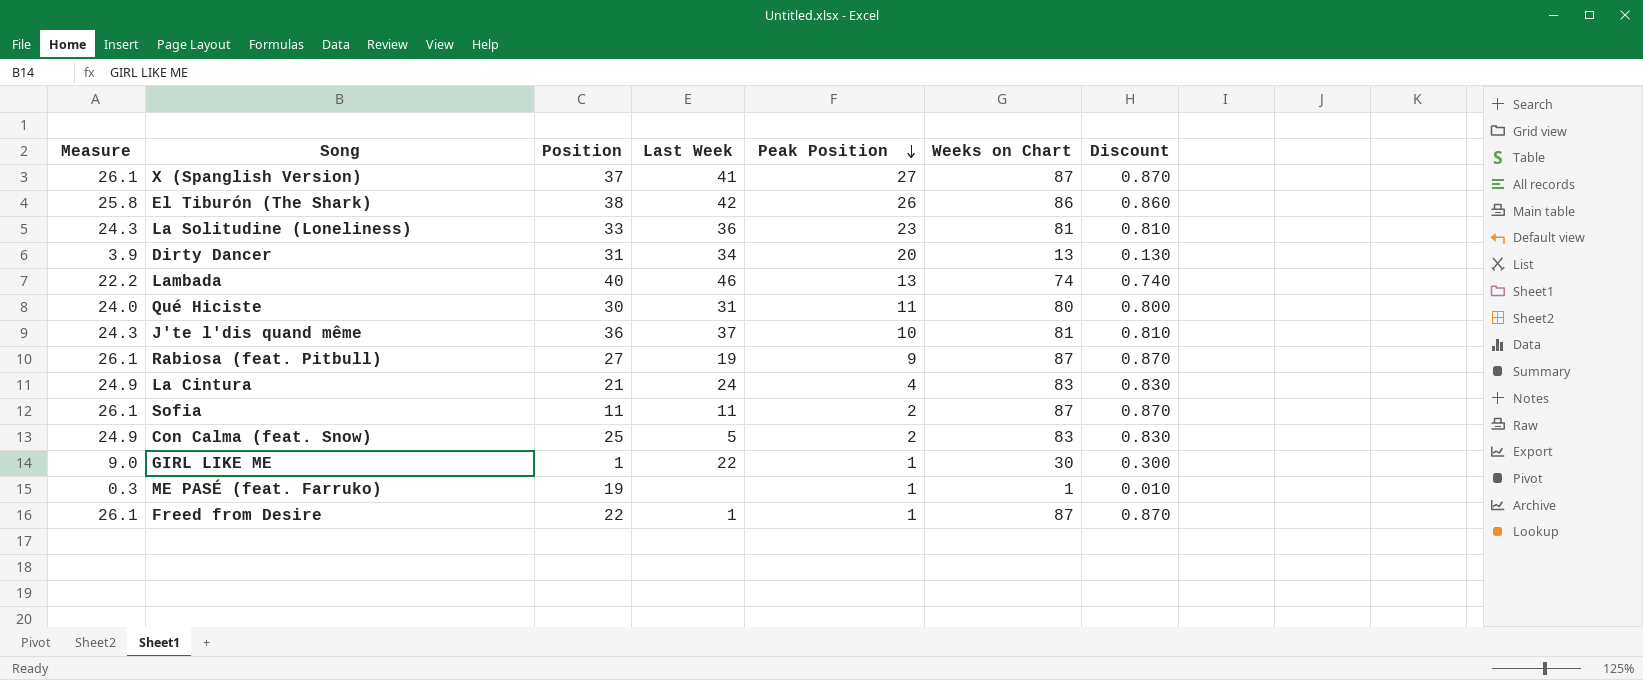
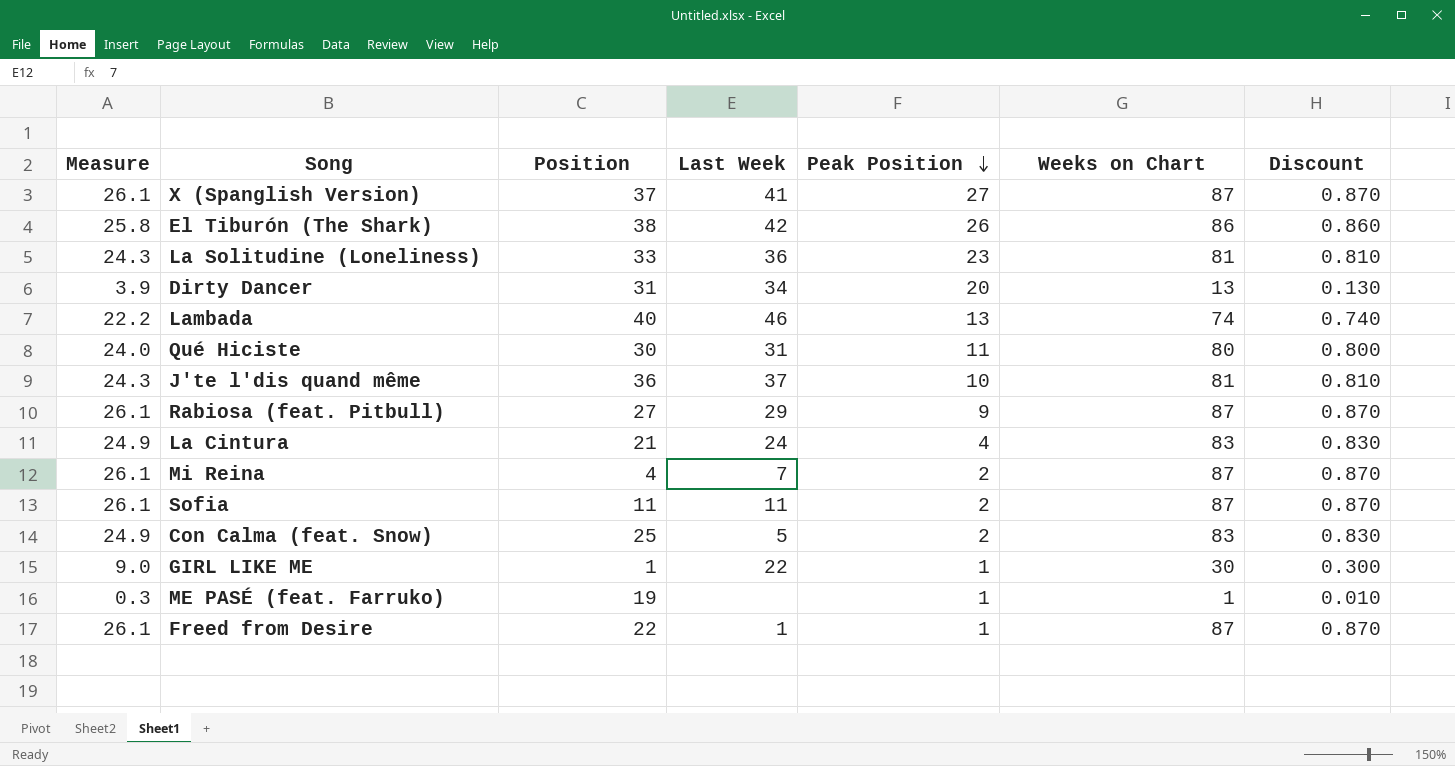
Rabiosa (feat. Pitbull) | Last Week: 19 -> 29
row Mi Reina: none -> 26.1 | 4 | 7 | 2 | 87 | 0.870

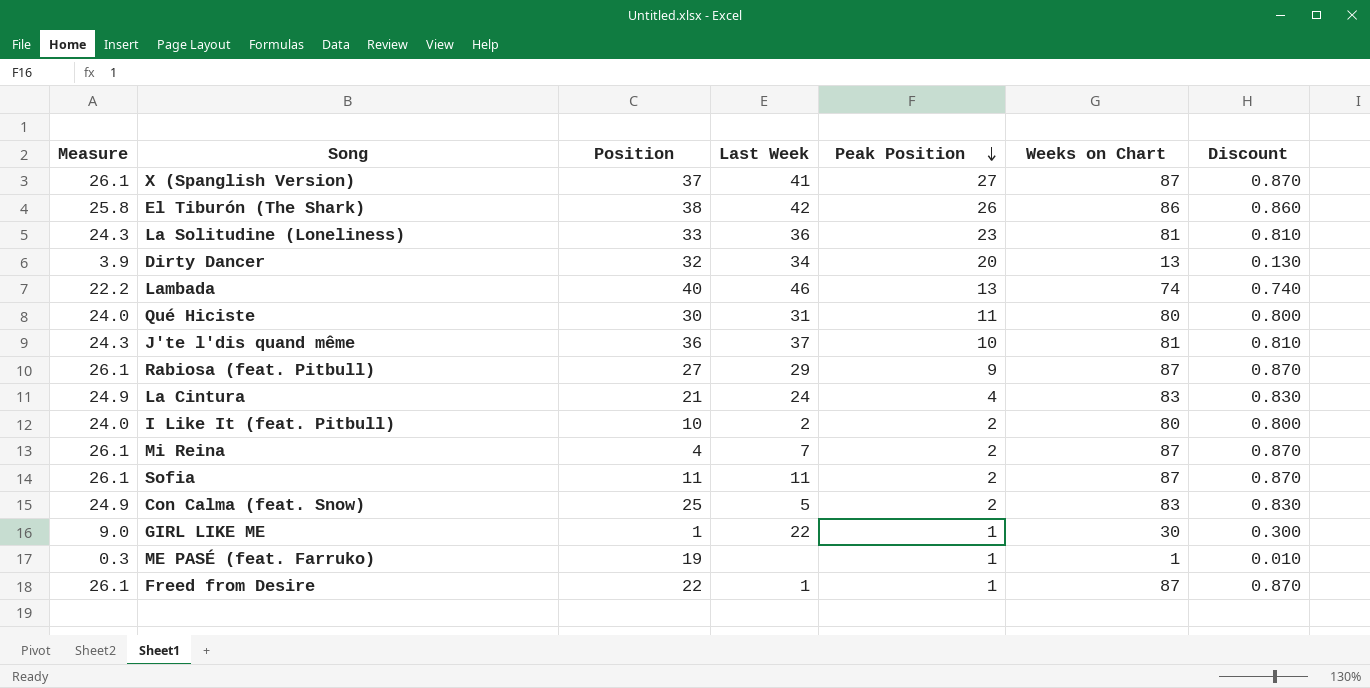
Dirty Dancer | Position: 31 -> 32
row I Like It (feat. Pitbull): none -> 24.0 | 10 | 2 | 2 | 80 | 0.800

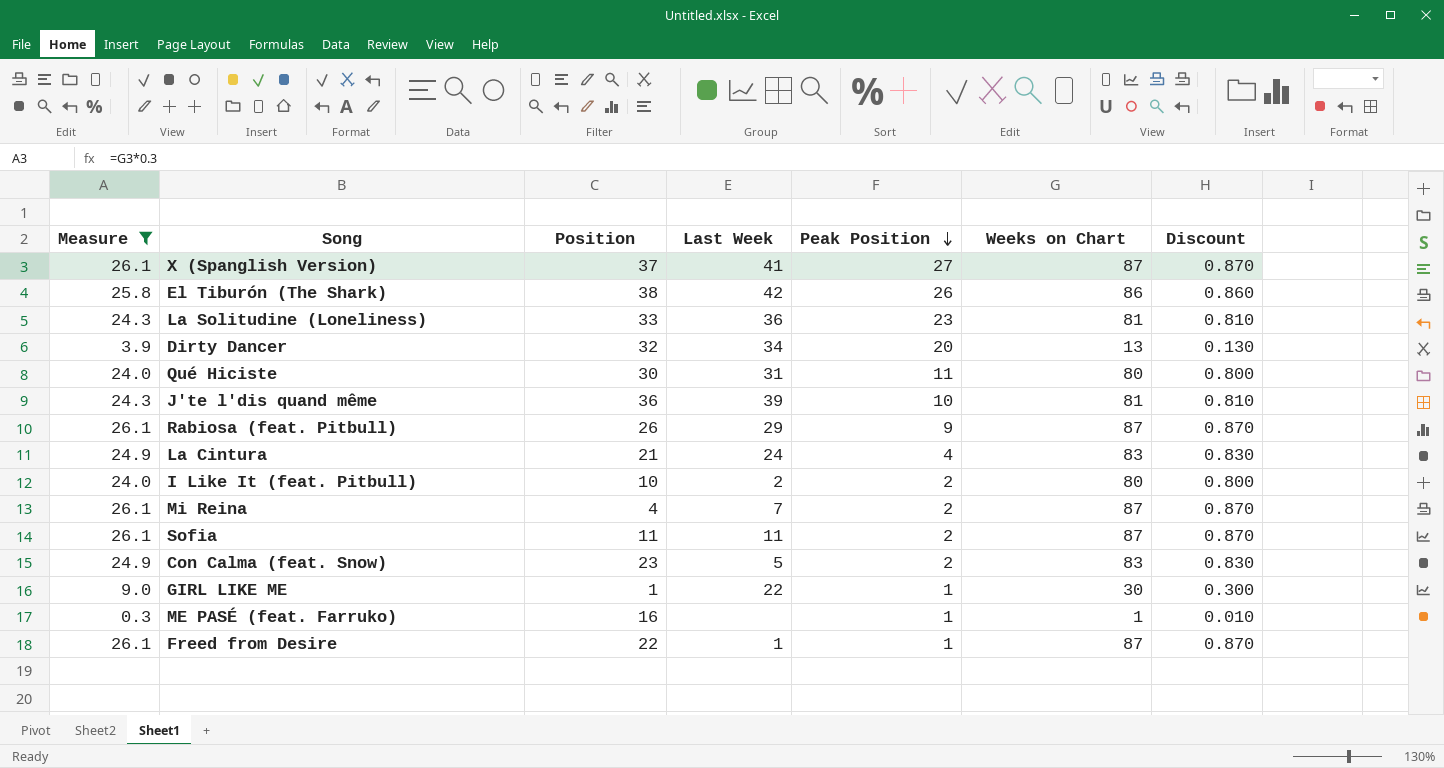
filter: none -> Measure != 22.2
J'te l'dis quand même | Last Week: 37 -> 39
Rabiosa (feat. Pitbull) | Position: 27 -> 26
Con Calma (feat. Snow) | Position: 25 -> 23
ME PASÉ (feat. Farruko) | Position: 19 -> 16

